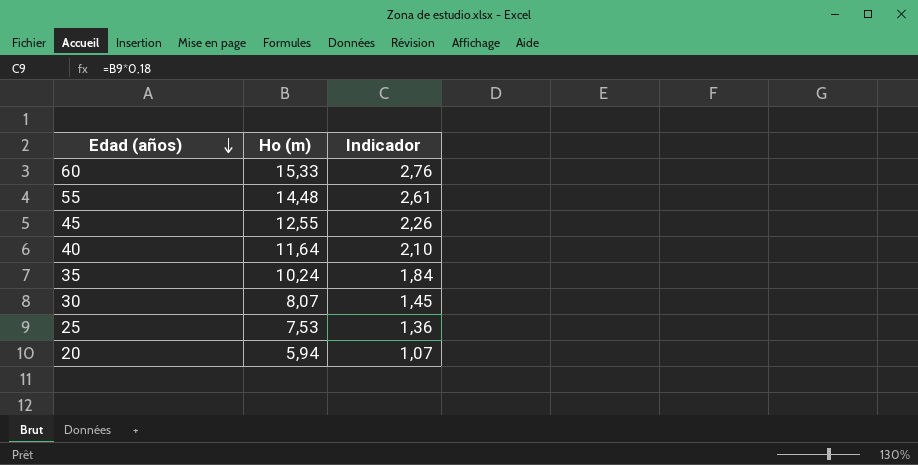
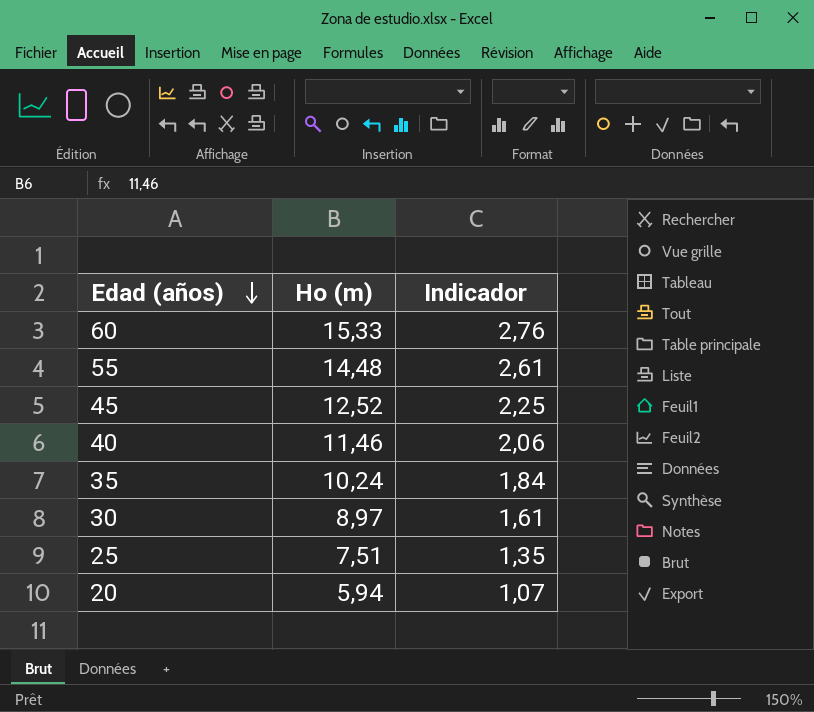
45 | Ho (m): 12,55 -> 12,52
45 | Indicador: 2,26 -> 2,25
40 | Ho (m): 11,64 -> 11,46
40 | Indicador: 2,10 -> 2,06
30 | Ho (m): 8,07 -> 8,97
30 | Indicador: 1,45 -> 1,61
25 | Ho (m): 7,53 -> 7,51
25 | Indicador: 1,36 -> 1,35

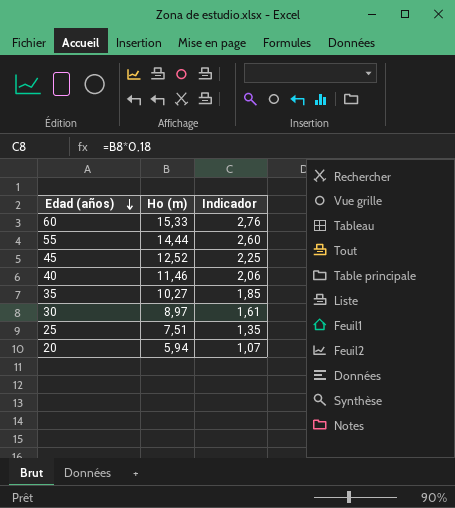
55 | Ho (m): 14,48 -> 14,44
55 | Indicador: 2,61 -> 2,60
35 | Ho (m): 10,24 -> 10,27
35 | Indicador: 1,84 -> 1,85

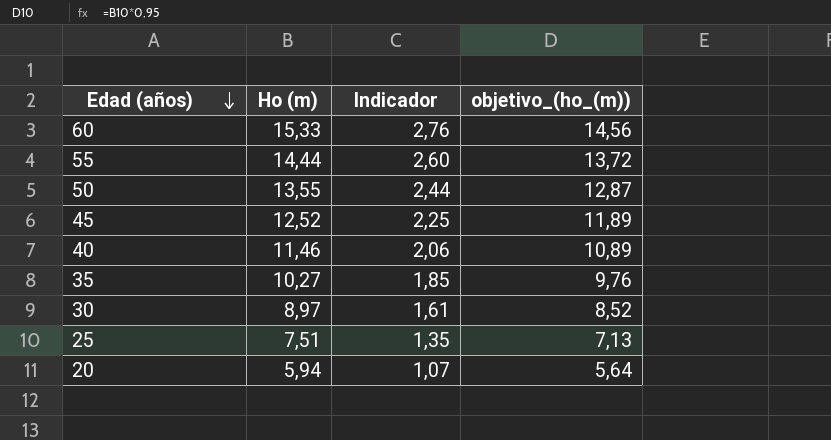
column objetivo_(ho_(m)) | formula: none -> [Ho (m)] * 0,95
row 50: none -> 13,55 | 2,44 | 12,87

